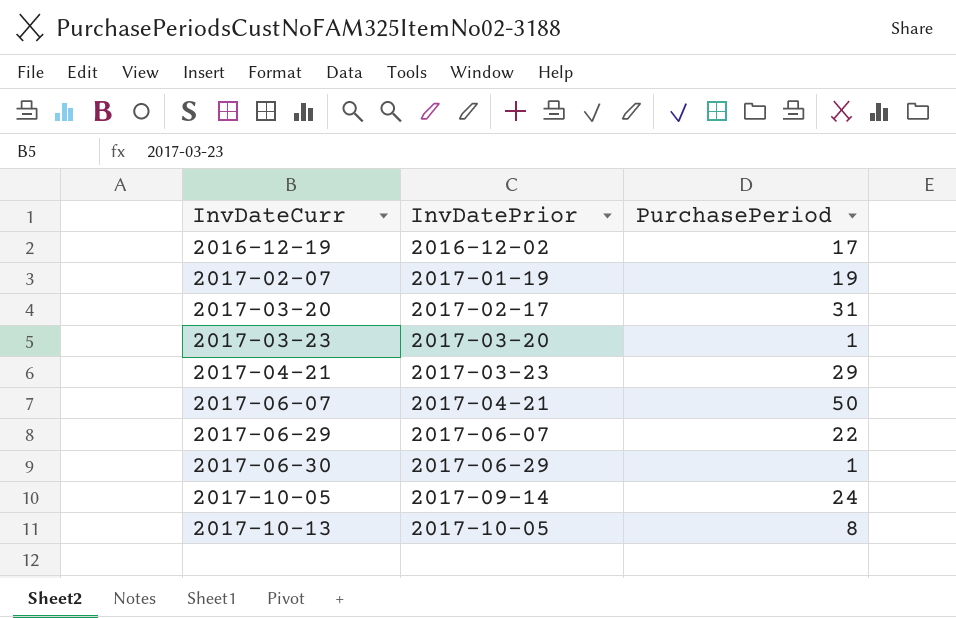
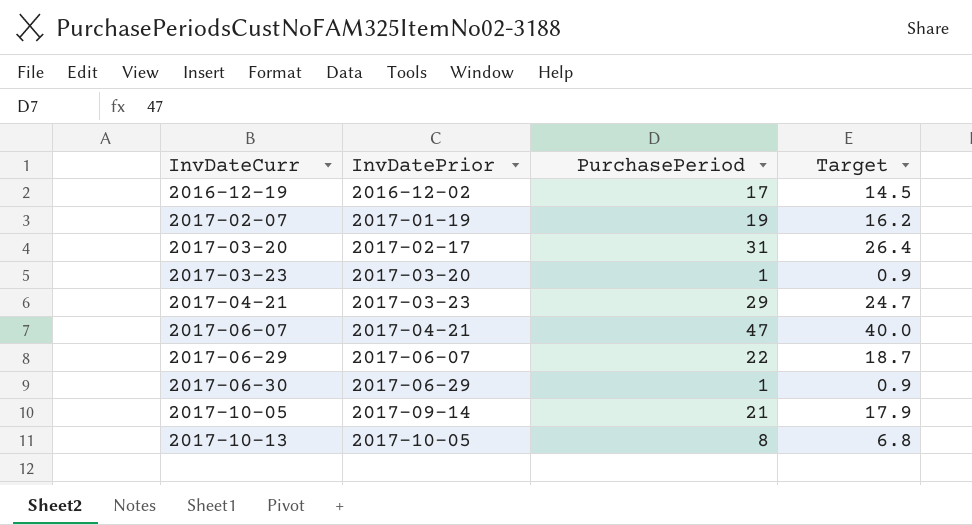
column Target | formula: none -> [PurchasePeriod] * 0.85
2017-06-07 | PurchasePeriod: 50 -> 47
2017-10-05 | PurchasePeriod: 24 -> 21

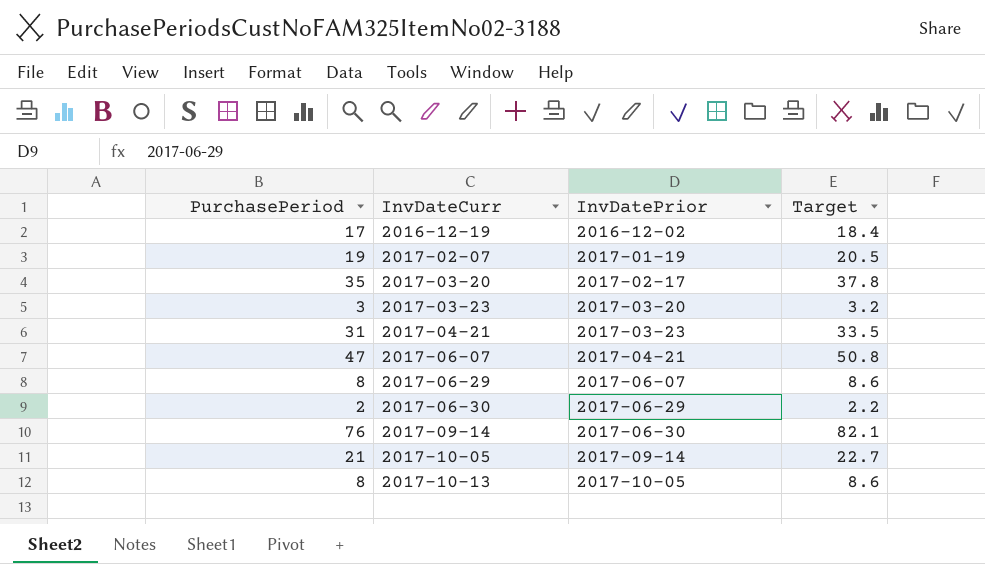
column PurchasePeriod | position: 3 -> 1
column Target | formula: [PurchasePeriod] * 0.85 -> [PurchasePeriod] * 1.08
2017-03-20 | PurchasePeriod: 31 -> 35
2017-03-23 | PurchasePeriod: 1 -> 3
2017-04-21 | PurchasePeriod: 29 -> 31
2017-06-29 | PurchasePeriod: 22 -> 8
2017-06-30 | PurchasePeriod: 1 -> 2
row 2017-09-14: none -> 76 | 2017-06-30 | 82.1

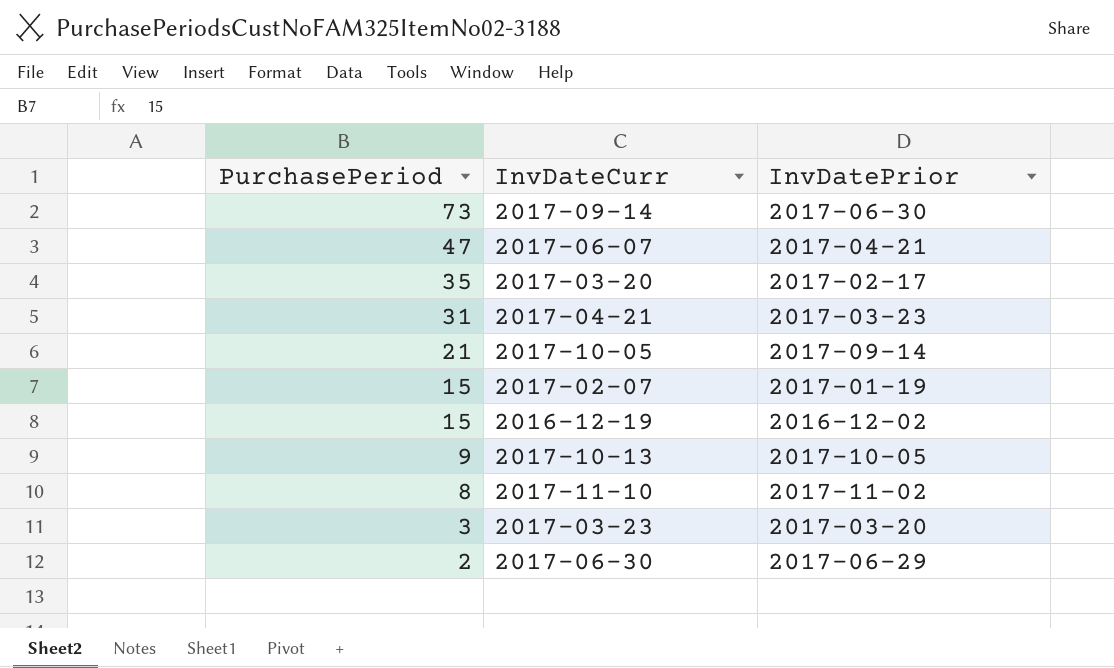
row order: InvDateCurr ascending -> PurchasePeriod descending
column Target | formula: [PurchasePeriod] * 1.08 -> none
row 2017-06-29: 8 | 2017-06-07 | 8.6 -> none
2017-09-14 | PurchasePeriod: 76 -> 73
2017-02-07 | PurchasePeriod: 19 -> 15
2016-12-19 | PurchasePeriod: 17 -> 15
2017-10-13 | PurchasePeriod: 8 -> 9
row 2017-11-10: none -> 8 | 2017-11-02

